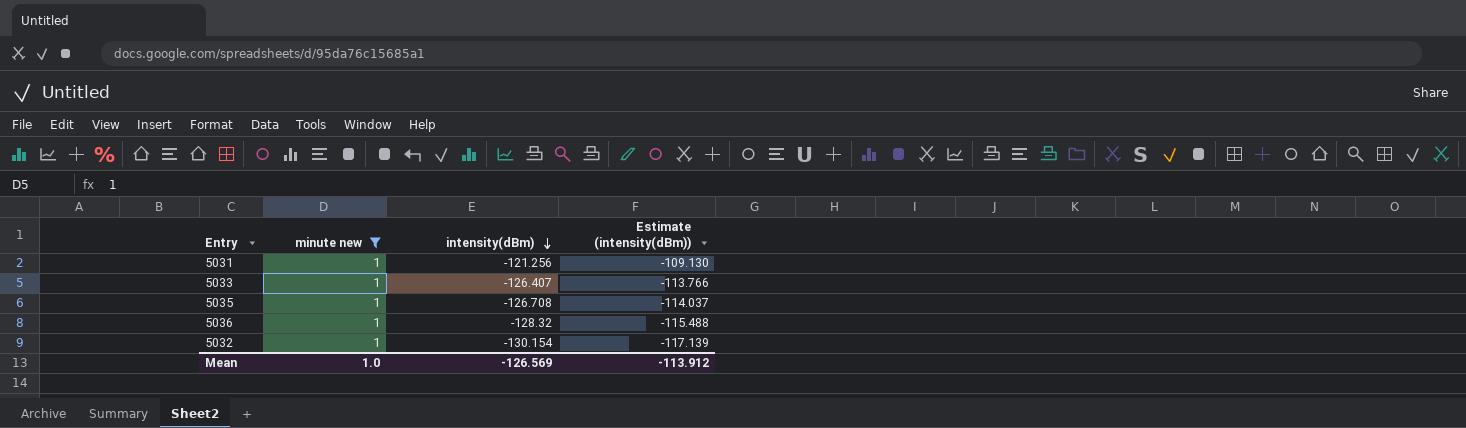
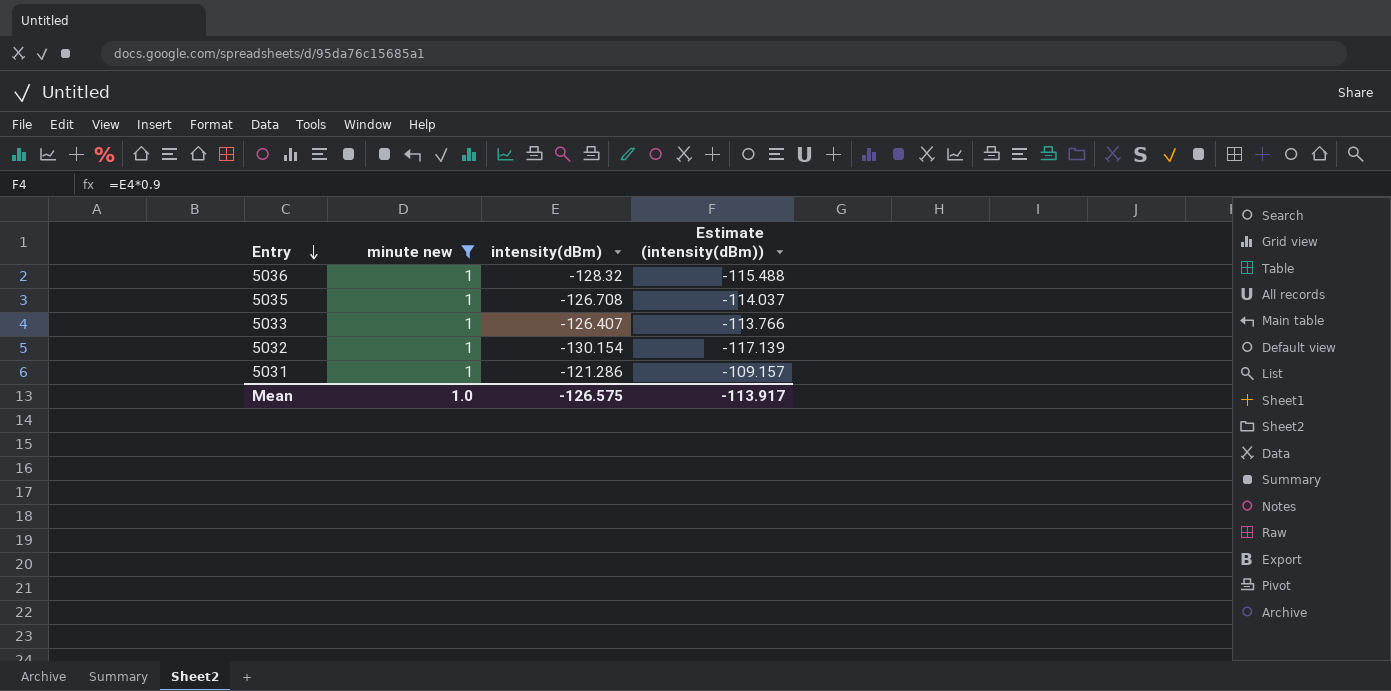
row order: intensity(dBm) descending -> Entry descending
5031 | intensity(dBm): -121.256 -> -121.286
5031 | Estimate (intensity(dBm)): -109.130 -> -109.157
Mean | intensity(dBm): -126.569 -> -126.575
Mean | Estimate (intensity(dBm)): -113.912 -> -113.917

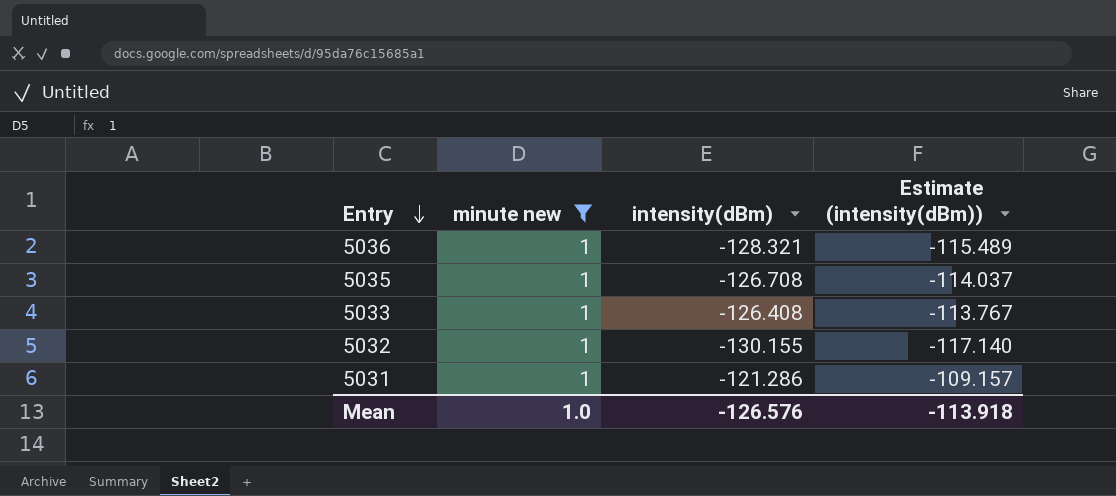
5036 | intensity(dBm): -128.32 -> -128.321
5036 | Estimate (intensity(dBm)): -115.488 -> -115.489
5033 | intensity(dBm): -126.407 -> -126.408
5033 | Estimate (intensity(dBm)): -113.766 -> -113.767
5032 | intensity(dBm): -130.154 -> -130.155
5032 | Estimate (intensity(dBm)): -117.139 -> -117.140
Mean | intensity(dBm): -126.575 -> -126.576
Mean | Estimate (intensity(dBm)): -113.917 -> -113.918

